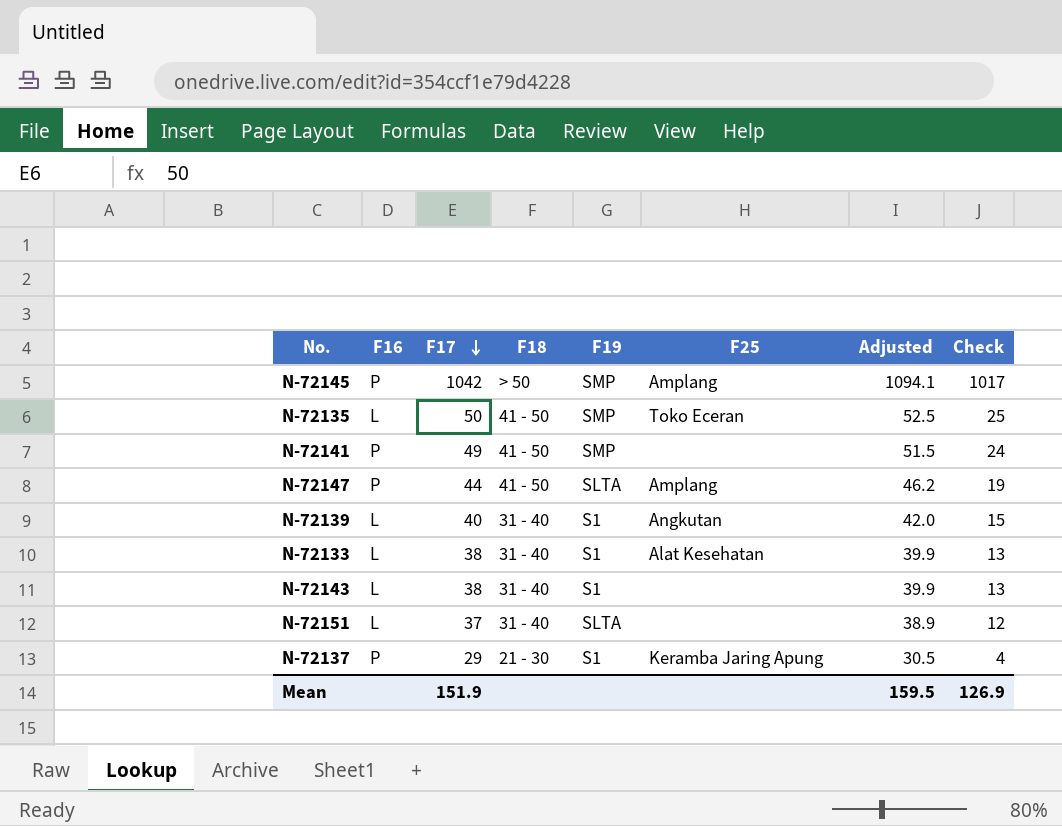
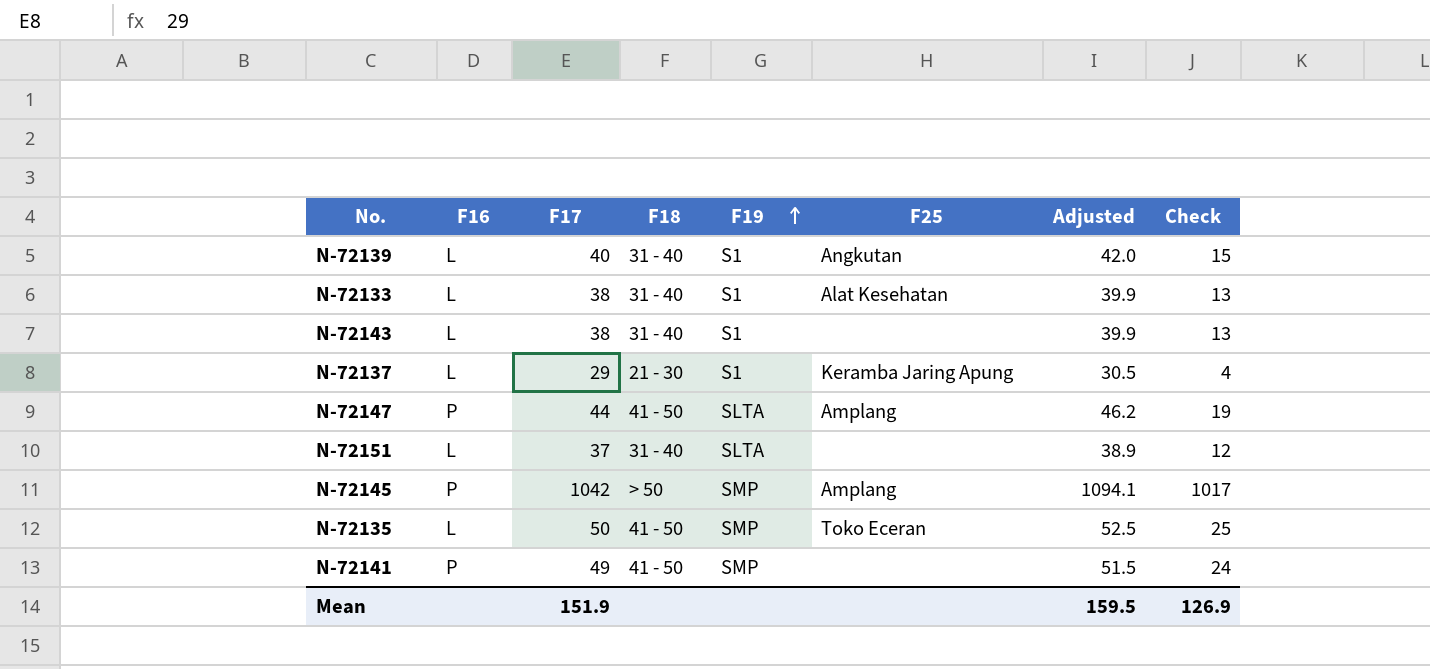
row order: F17 descending -> F19 ascending
N-72137 | F16: P -> L

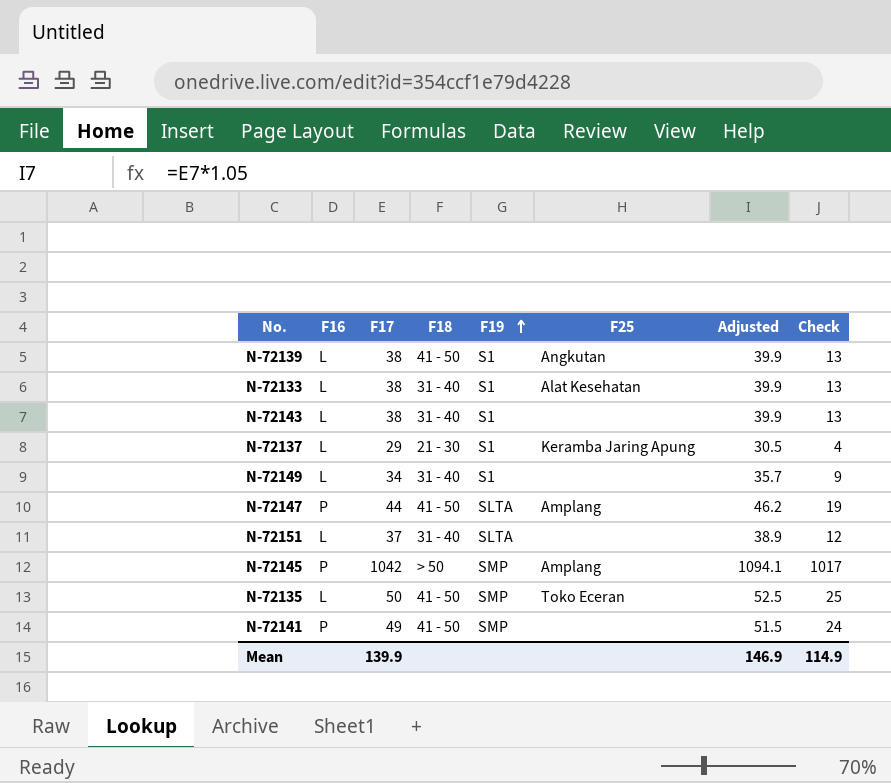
N-72139 | F17: 40 -> 38
N-72139 | F18: 31 - 40 -> 41 - 50
N-72139 | Adjusted: 42.0 -> 39.9
N-72139 | Check: 15 -> 13
row N-72149: none -> L | 34 | 31 - 40 | S1 | none | 35.7 | 9
Mean | F17: 151.9 -> 139.9
Mean | Adjusted: 159.5 -> 146.9
Mean | Check: 126.9 -> 114.9

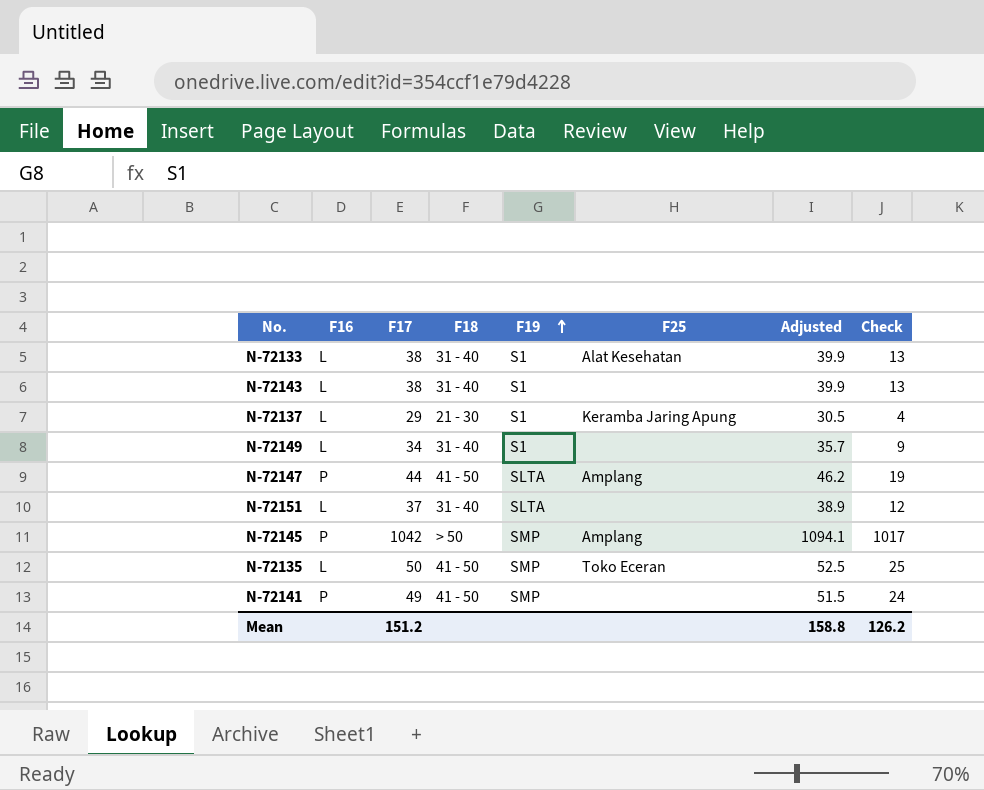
row N-72139: L | 38 | 41 - 50 | S1 | Angkutan | 39.9 | 13 -> none
Mean | F17: 139.9 -> 151.2
Mean | Adjusted: 146.9 -> 158.8
Mean | Check: 114.9 -> 126.2

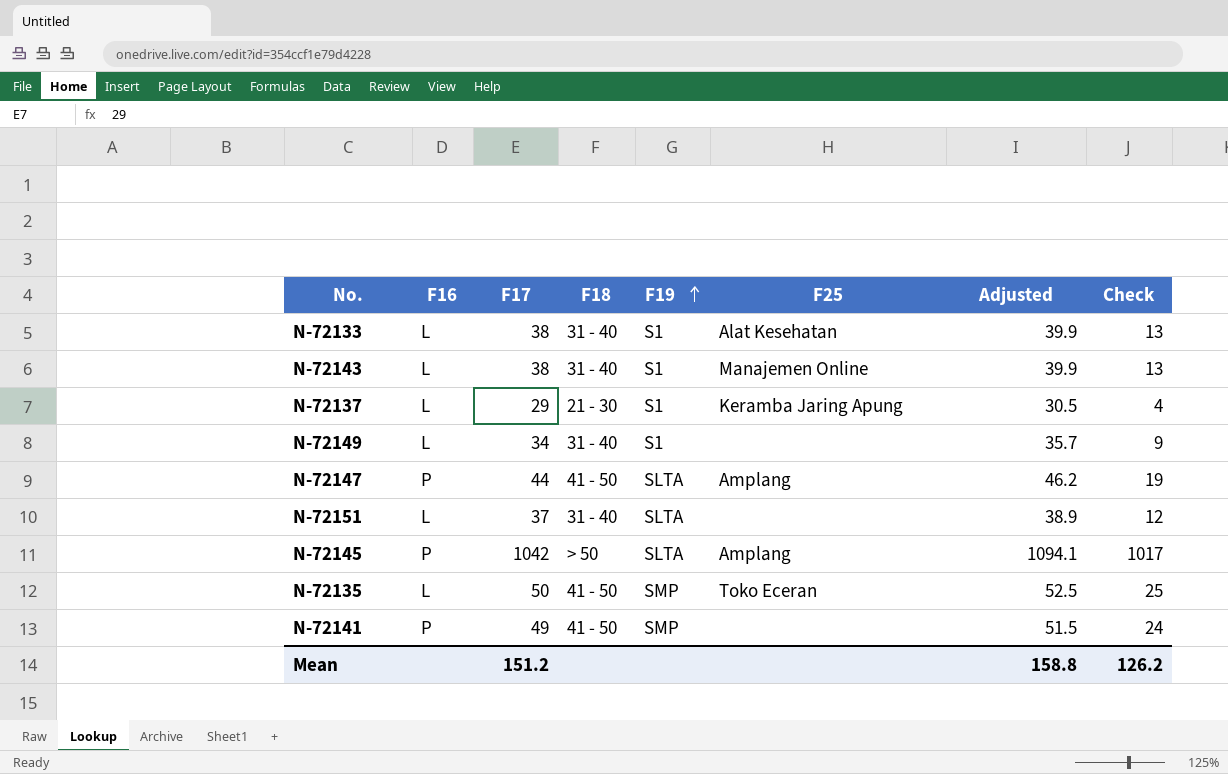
N-72143 | F25: none -> Manajemen Online
N-72145 | F19: SMP -> SLTA

